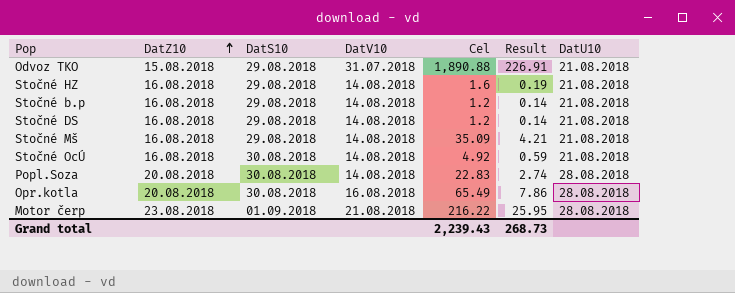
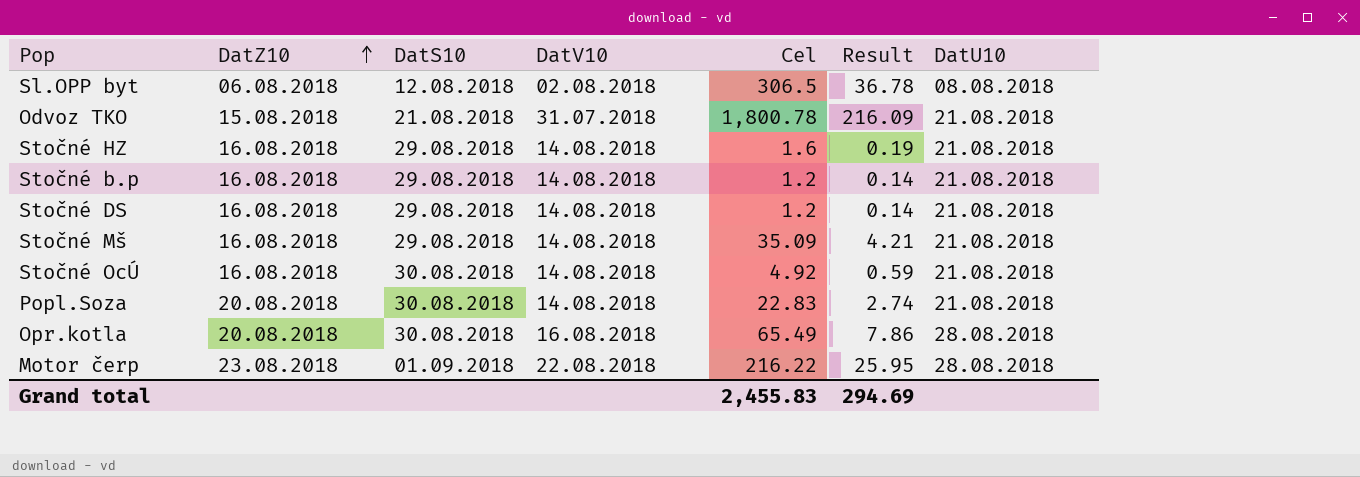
row Sl.OPP byt: none -> 06.08.2018 | 12.08.2018 | 02.08.2018 | 306.5 | 36.78 | 08.08.2018
Odvoz TKO | DatS10: 29.08.2018 -> 21.08.2018
Odvoz TKO | Cel: 1,890.88 -> 1,800.78
Odvoz TKO | Result: 226.91 -> 216.09
Popl.Soza | DatU10: 28.08.2018 -> 21.08.2018
Motor čerp | DatV10: 21.08.2018 -> 22.08.2018
Grand total | Cel: 2,239.43 -> 2,455.83
Grand total | Result: 268.73 -> 294.69

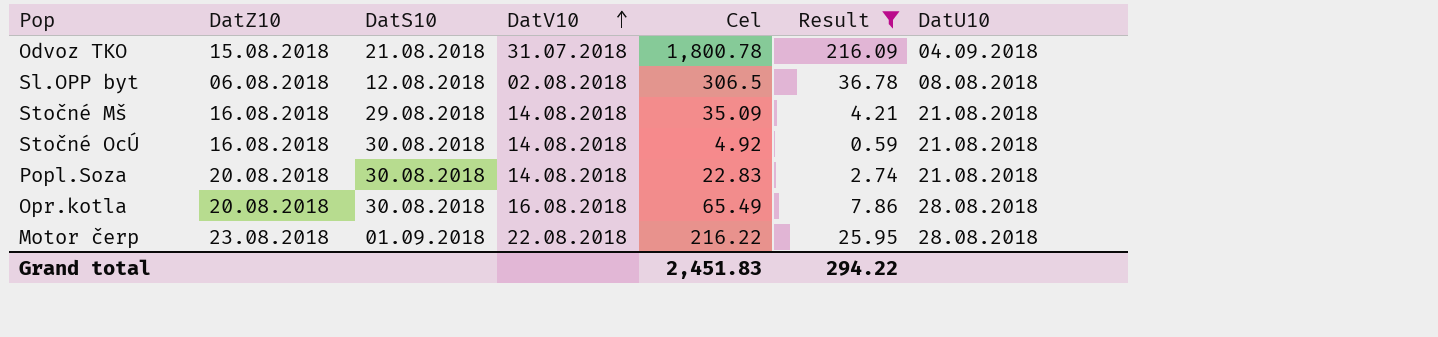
filter: none -> Result >= 0.59
row order: DatZ10 ascending -> DatV10 ascending
Odvoz TKO | DatU10: 21.08.2018 -> 04.09.2018
Grand total | Cel: 2,455.83 -> 2,451.83
Grand total | Result: 294.69 -> 294.22

